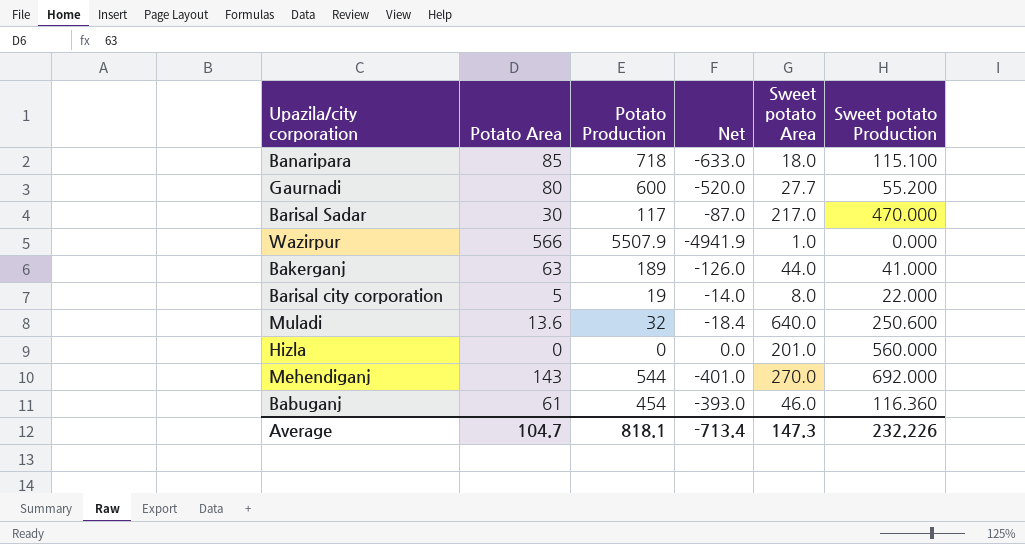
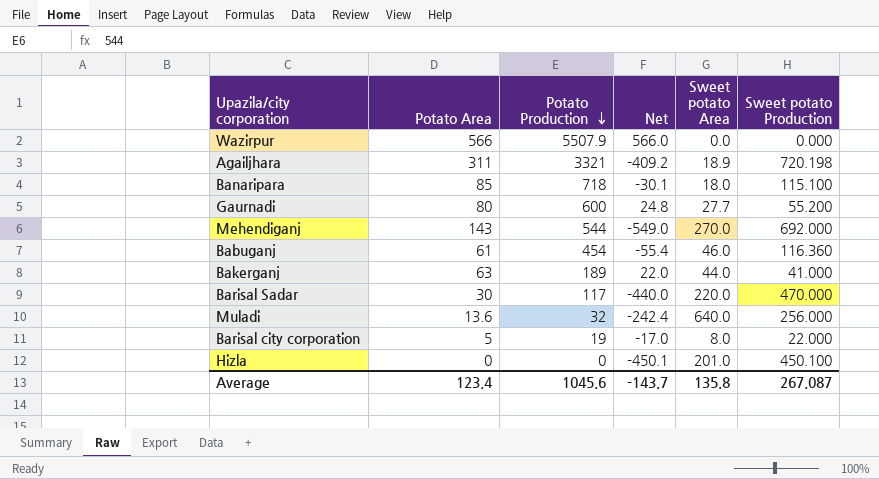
row order: none -> Potato Production descending
column Net | formula: [Potato Area] - [Potato Production] -> [Potato Area] - [Sweet potato Production]
Wazirpur | Sweet potato Area: 1.0 -> 0.0
row Agailjhara: none -> 311 | 3321 | -409.2 | 18.9 | 720.198
Barisal Sadar | Sweet potato Area: 217.0 -> 220.0
Muladi | Sweet potato Production: 250.600 -> 256.000
Hizla | Sweet potato Production: 560.000 -> 450.100
Average | Potato Area: 104.7 -> 123.4
Average | Potato Production: 818.1 -> 1045.6
Average | Net: -713.4 -> -143.7
Average | Sweet potato Area: 147.3 -> 135.8
Average | Sweet potato Production: 232.226 -> 267.087

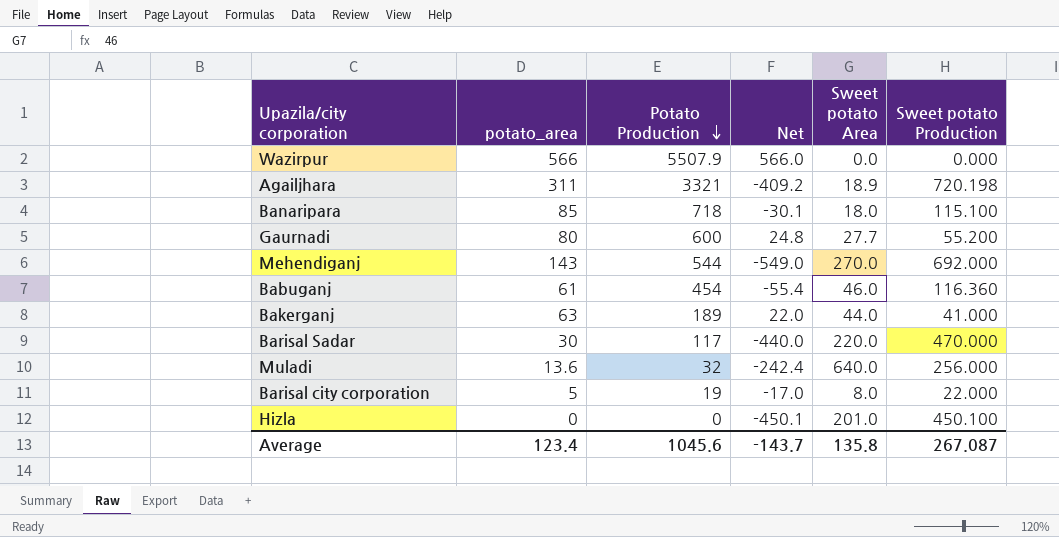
column name: Potato Area -> potato_area

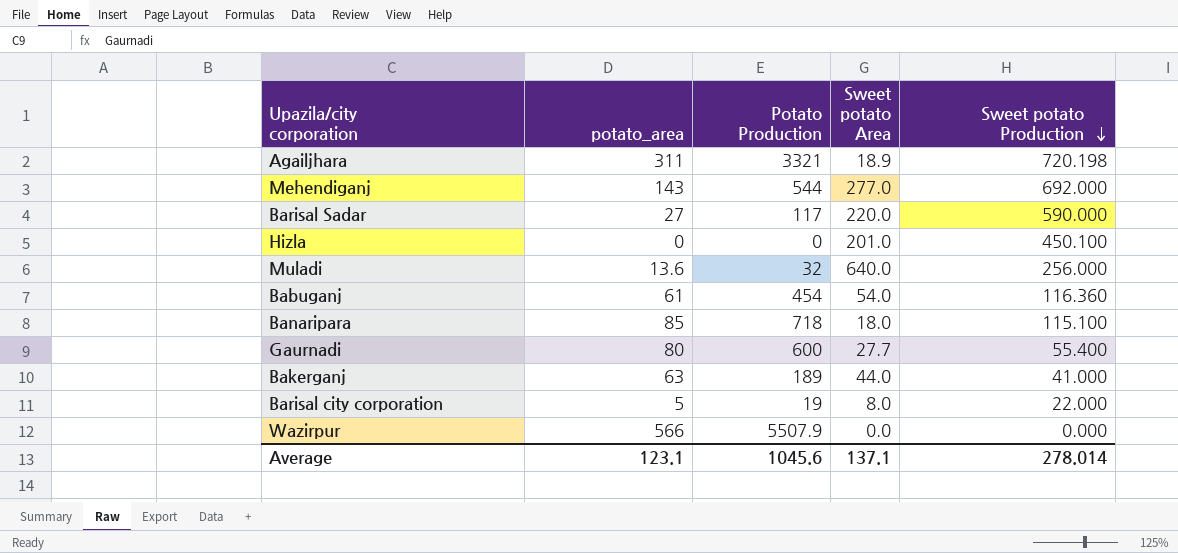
row order: Potato Production descending -> Sweet potato Production descending
column Net | formula: [potato_area] - [Sweet potato Production] -> none
Mehendiganj | Sweet potato Area: 270.0 -> 277.0
Barisal Sadar | potato_area: 30 -> 27
Barisal Sadar | Sweet potato Production: 470.000 -> 590.000
Babuganj | Sweet potato Area: 46.0 -> 54.0
Gaurnadi | Sweet potato Production: 55.200 -> 55.400
Average | potato_area: 123.4 -> 123.1
Average | Sweet potato Area: 135.8 -> 137.1
Average | Sweet potato Production: 267.087 -> 278.014

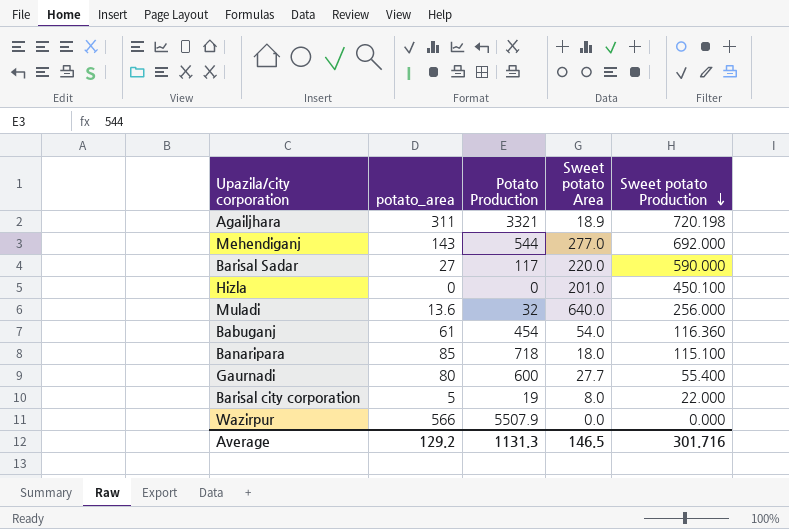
row Bakerganj: 63 | 189 | 44.0 | 41.000 -> none
Average | potato_area: 123.1 -> 129.2
Average | Potato Production: 1045.6 -> 1131.3
Average | Sweet potato Area: 137.1 -> 146.5
Average | Sweet potato Production: 278.014 -> 301.716

